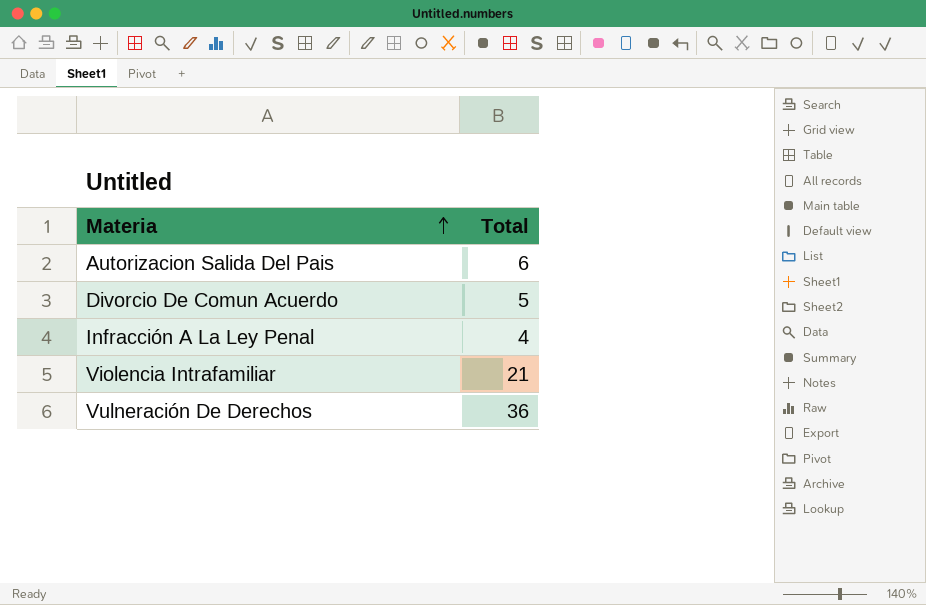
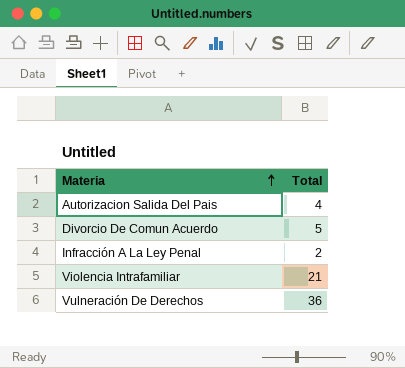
Autorizacion Salida Del Pais | Total: 6 -> 4
Infracción A La Ley Penal | Total: 4 -> 2

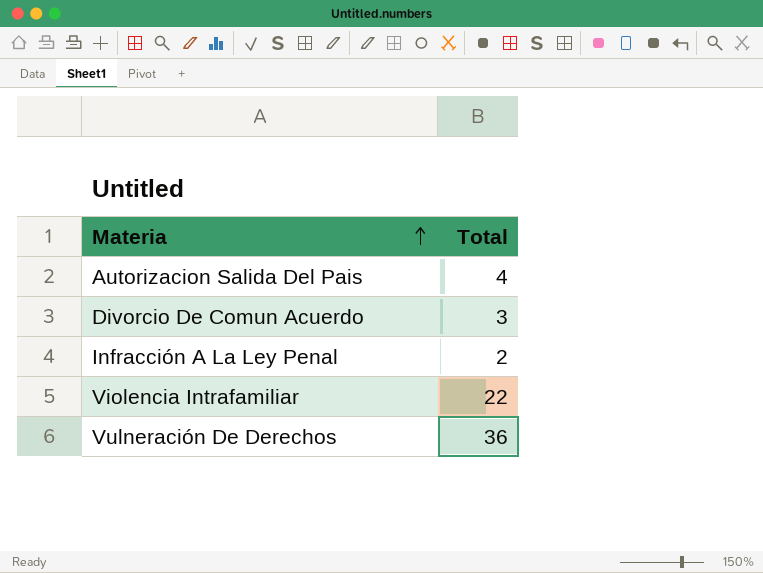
Divorcio De Comun Acuerdo | Total: 5 -> 3
Violencia Intrafamiliar | Total: 21 -> 22

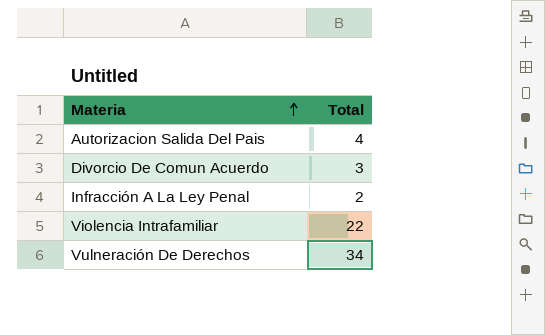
Vulneración De Derechos | Total: 36 -> 34

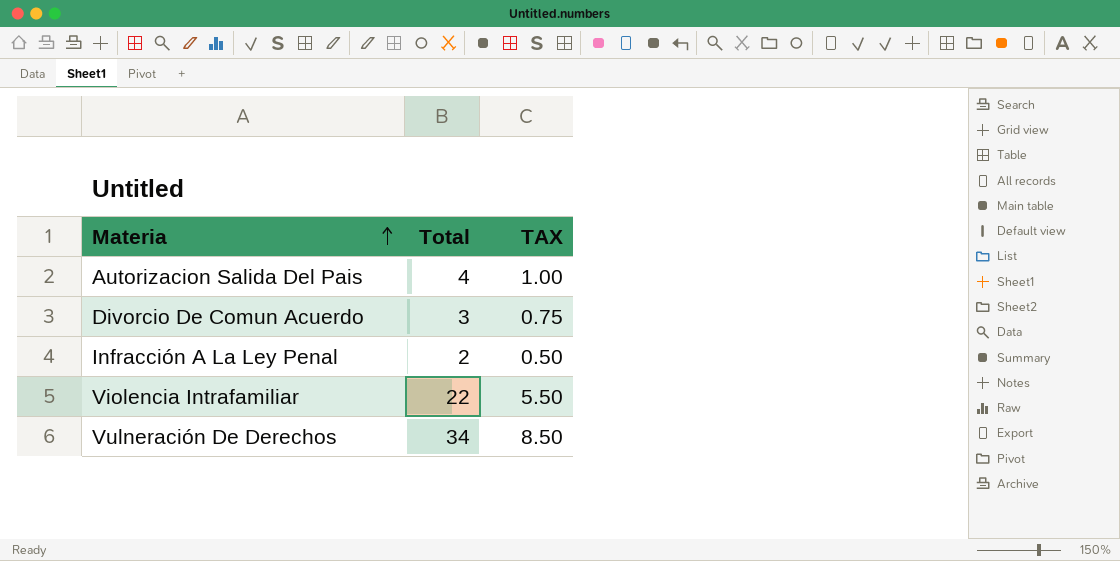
column TAX | formula: none -> [Total] * 0.25

